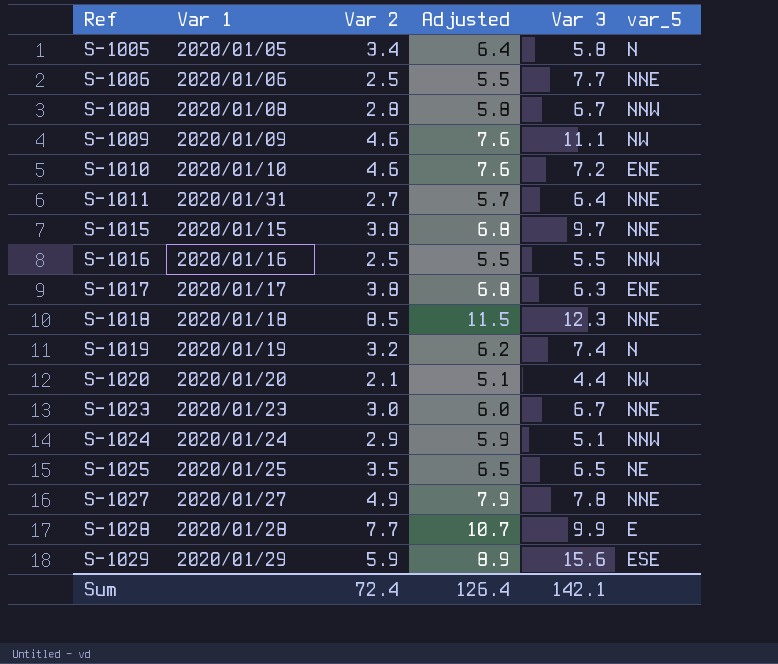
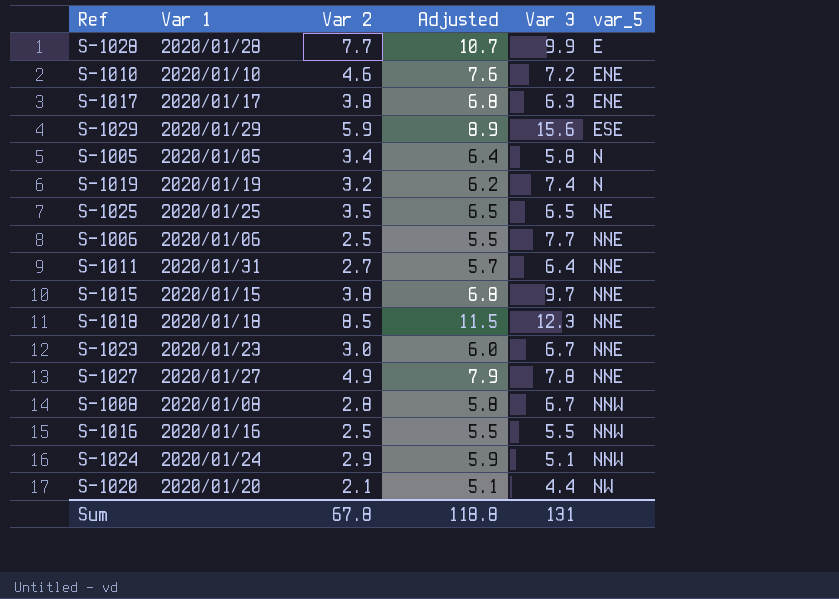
row order: Ref ascending -> var_5 ascending
row S-1009: 2020/01/09 | 4.6 | 7.6 | 11.1 | NW -> none
Sum | Var 2: 72.4 -> 67.8
Sum | Adjusted: 126.4 -> 118.8
Sum | Var 3: 142.1 -> 131

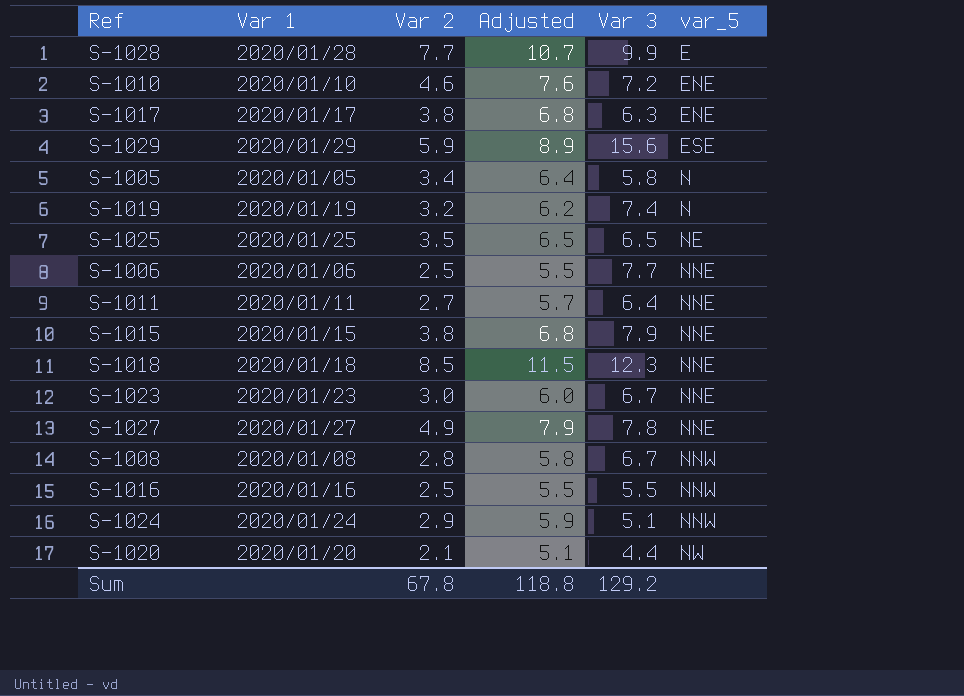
S-1011 | Var 1: 2020/01/31 -> 2020/01/11
S-1015 | Var 3: 9.7 -> 7.9
Sum | Var 3: 131 -> 129.2

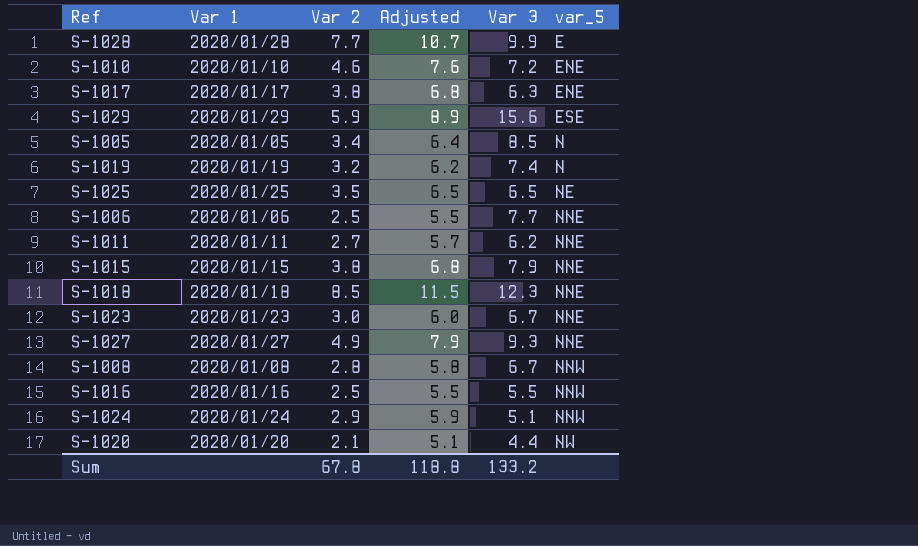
S-1005 | Var 3: 5.8 -> 8.5
S-1011 | Var 3: 6.4 -> 6.2
S-1027 | Var 3: 7.8 -> 9.3
Sum | Var 3: 129.2 -> 133.2

